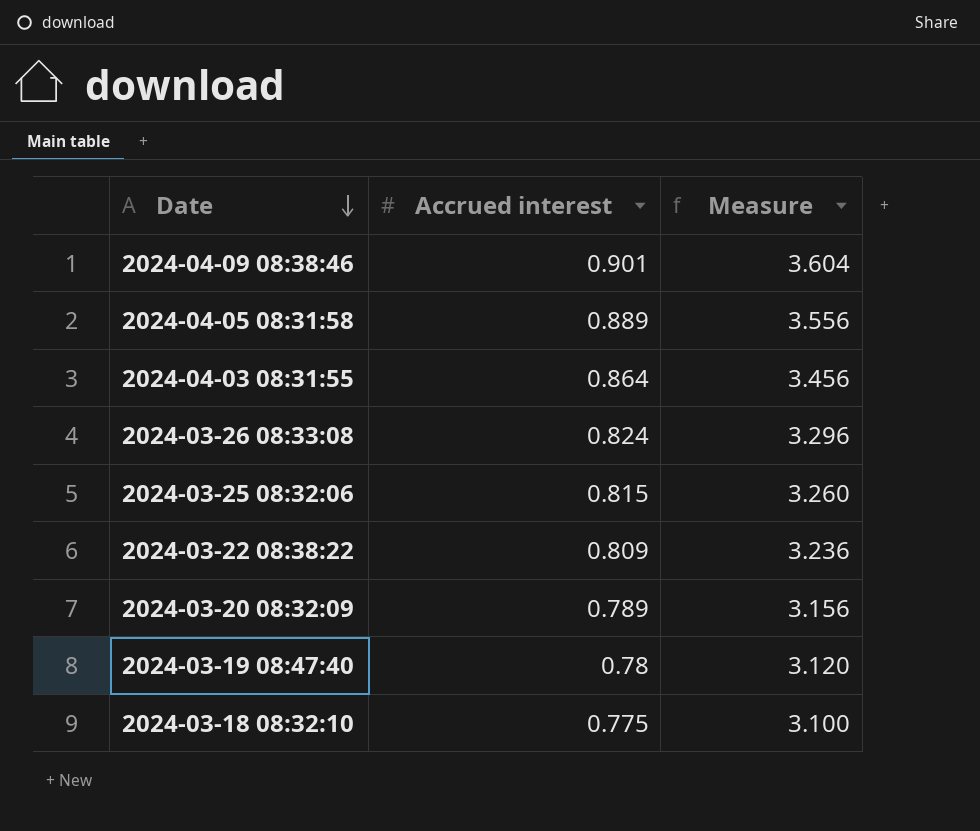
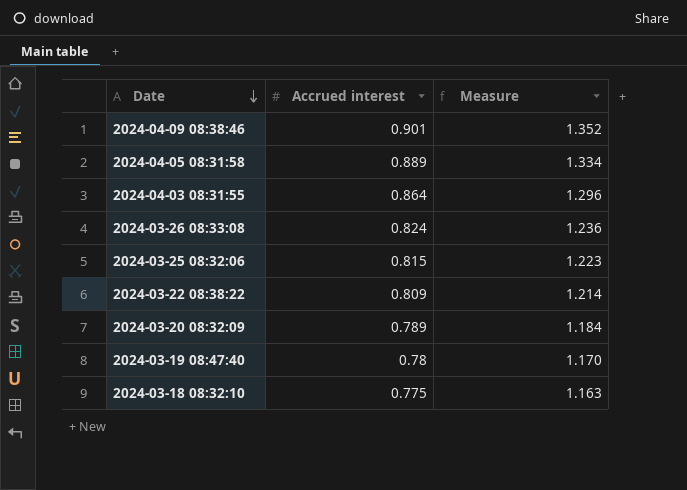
column Measure | formula: [Accrued interest] * 4 -> [Accrued interest] * 1.5

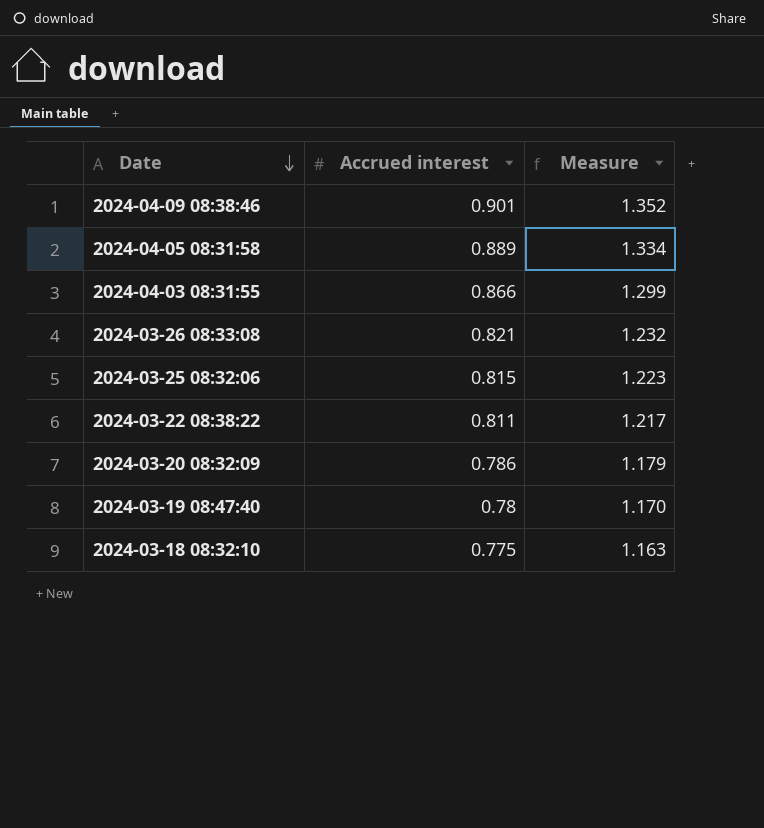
2024-04-03 08:31:55 | Accrued interest: 0.864 -> 0.866
2024-04-03 08:31:55 | Measure: 1.296 -> 1.299
2024-03-26 08:33:08 | Accrued interest: 0.824 -> 0.821
2024-03-26 08:33:08 | Measure: 1.236 -> 1.232
2024-03-22 08:38:22 | Accrued interest: 0.809 -> 0.811
2024-03-22 08:38:22 | Measure: 1.214 -> 1.217
2024-03-20 08:32:09 | Accrued interest: 0.789 -> 0.786
2024-03-20 08:32:09 | Measure: 1.184 -> 1.179

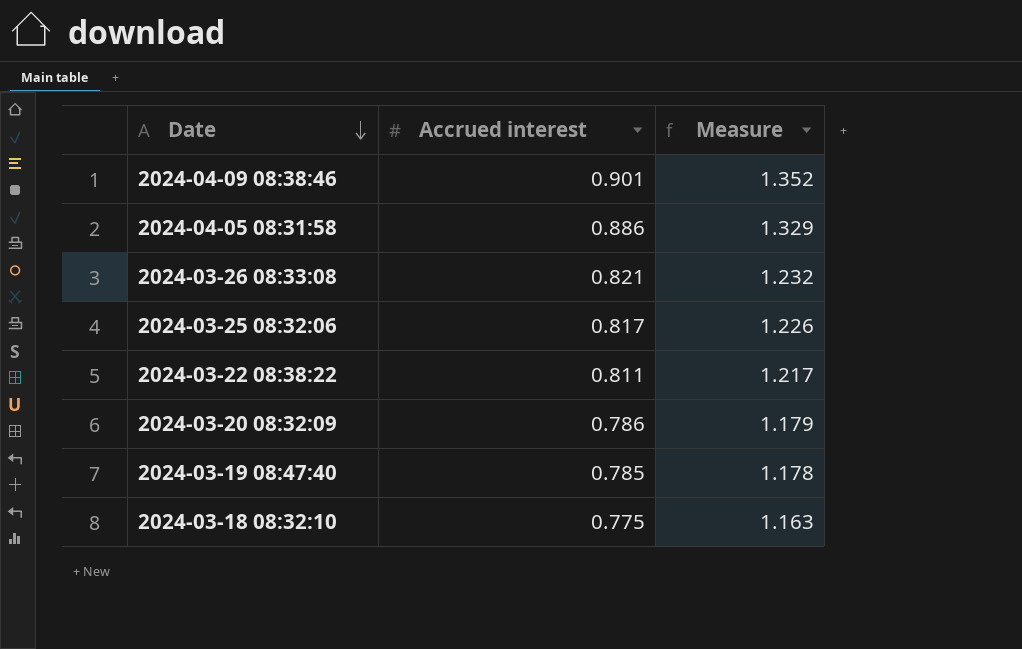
row 2024-04-03 08:31:55: 0.866 | 1.299 -> none
2024-04-05 08:31:58 | Accrued interest: 0.889 -> 0.886
2024-04-05 08:31:58 | Measure: 1.334 -> 1.329
2024-03-25 08:32:06 | Accrued interest: 0.815 -> 0.817
2024-03-25 08:32:06 | Measure: 1.223 -> 1.226
2024-03-19 08:47:40 | Accrued interest: 0.78 -> 0.785
2024-03-19 08:47:40 | Measure: 1.170 -> 1.178

